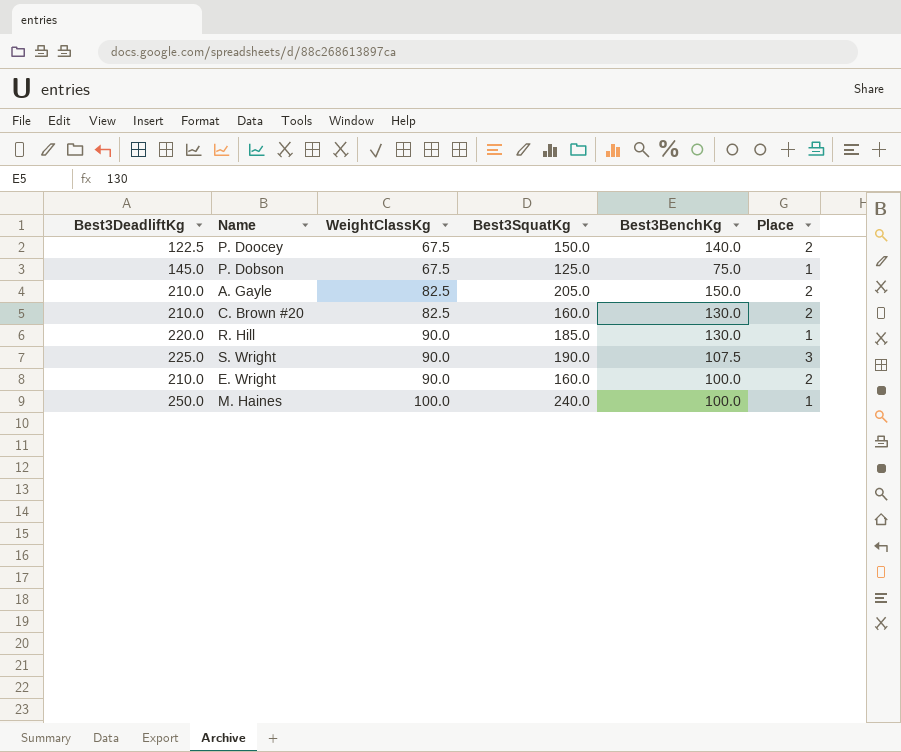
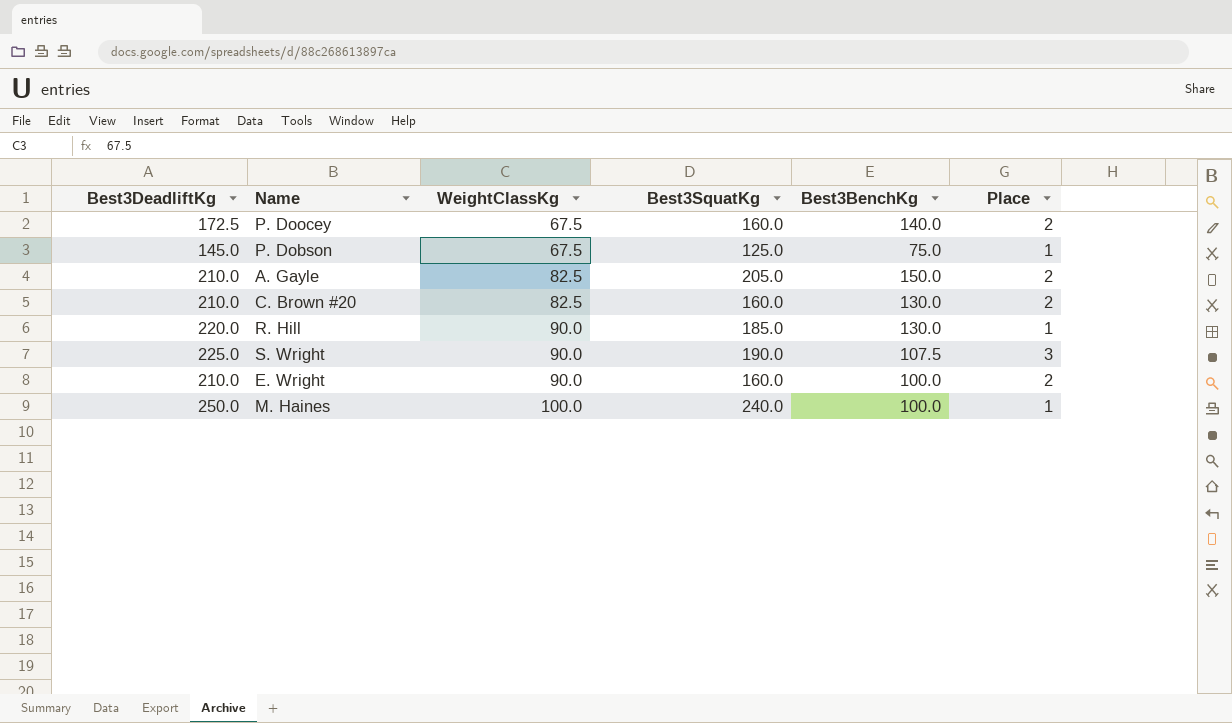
P. Doocey | Best3DeadliftKg: 122.5 -> 172.5
P. Doocey | Best3SquatKg: 150.0 -> 160.0

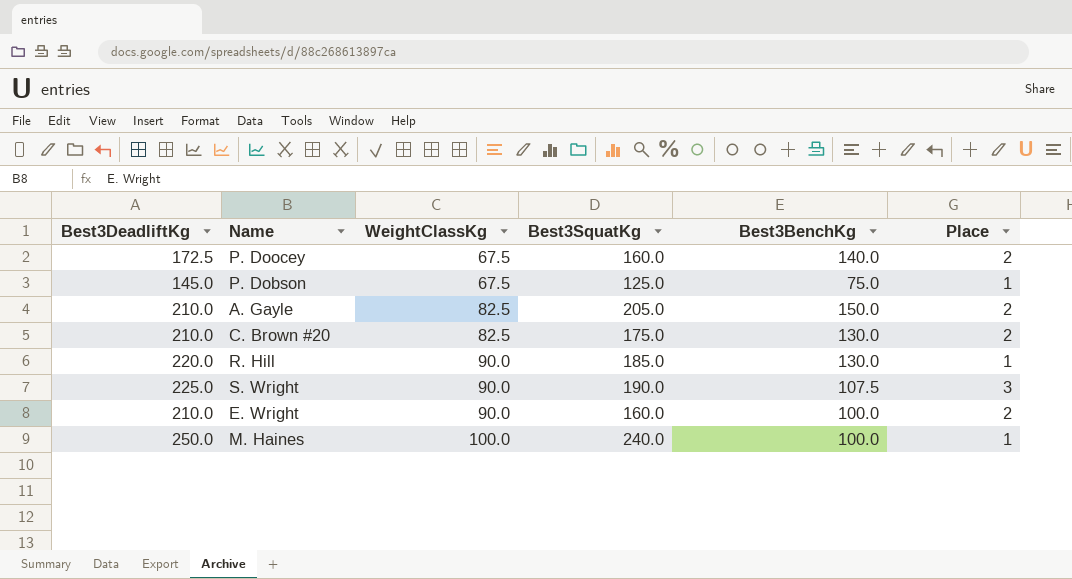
C. Brown #20 | Best3SquatKg: 160.0 -> 175.0

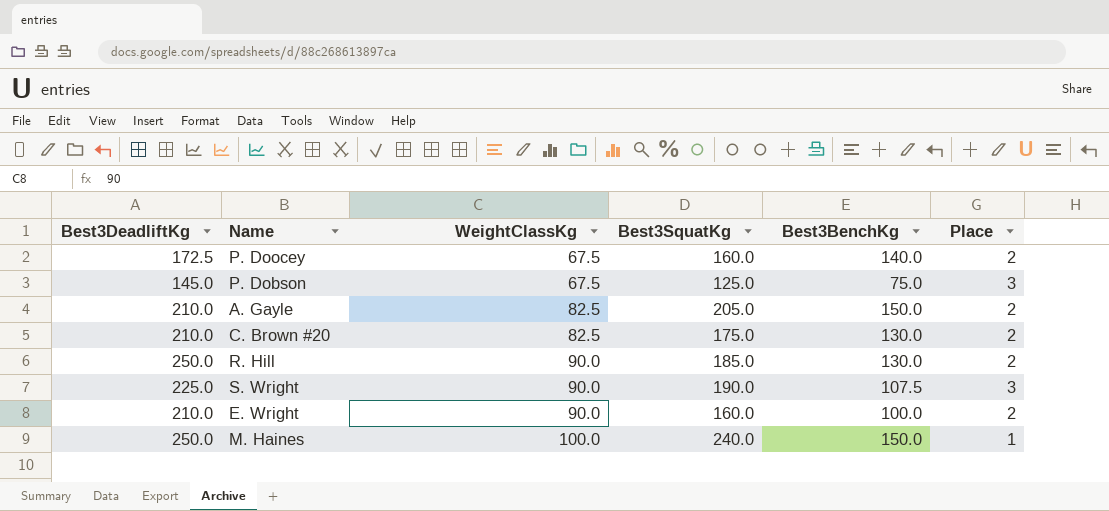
P. Dobson | Place: 1 -> 3
R. Hill | Best3DeadliftKg: 220.0 -> 250.0
R. Hill | Place: 1 -> 2
M. Haines | Best3BenchKg: 100.0 -> 150.0

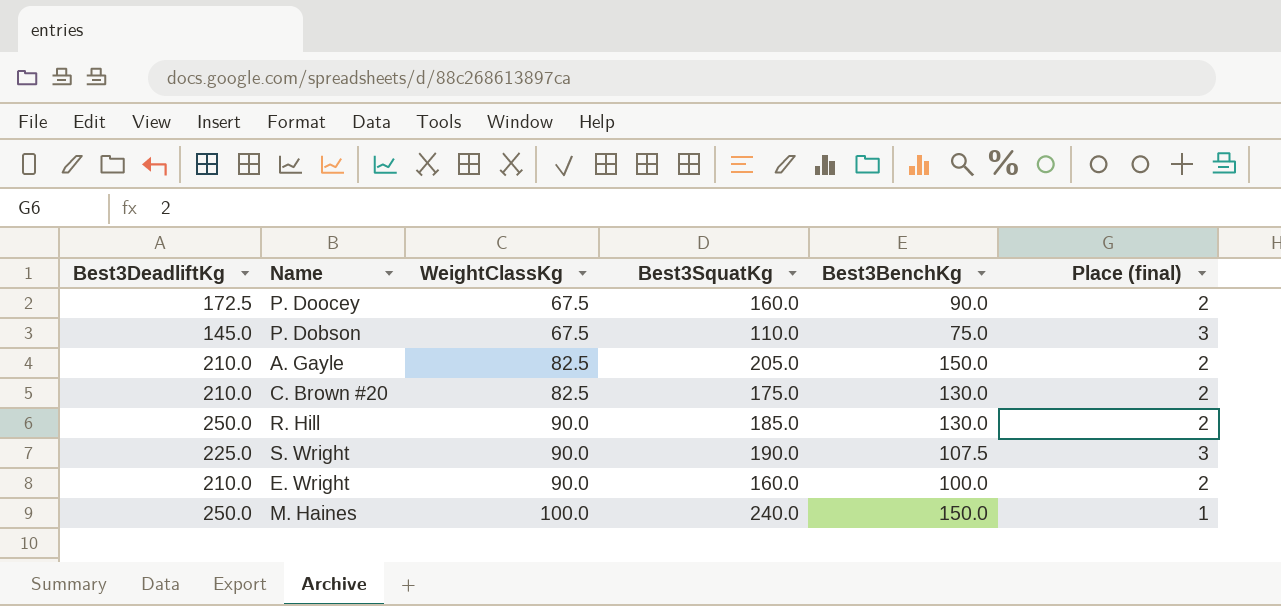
column name: Place -> Place (final)
P. Doocey | Best3BenchKg: 140.0 -> 90.0
P. Dobson | Best3SquatKg: 125.0 -> 110.0

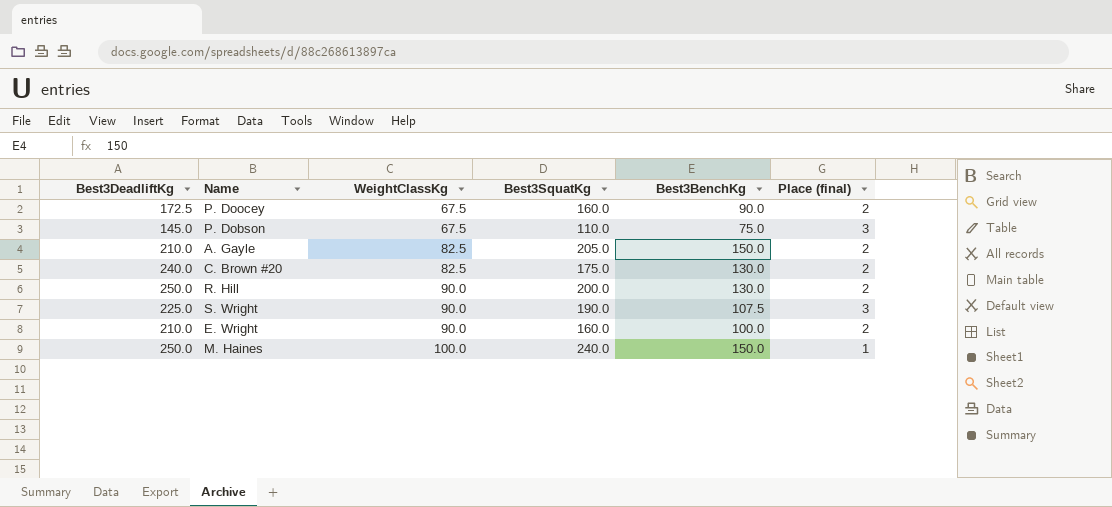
C. Brown #20 | Best3DeadliftKg: 210.0 -> 240.0
R. Hill | Best3SquatKg: 185.0 -> 200.0

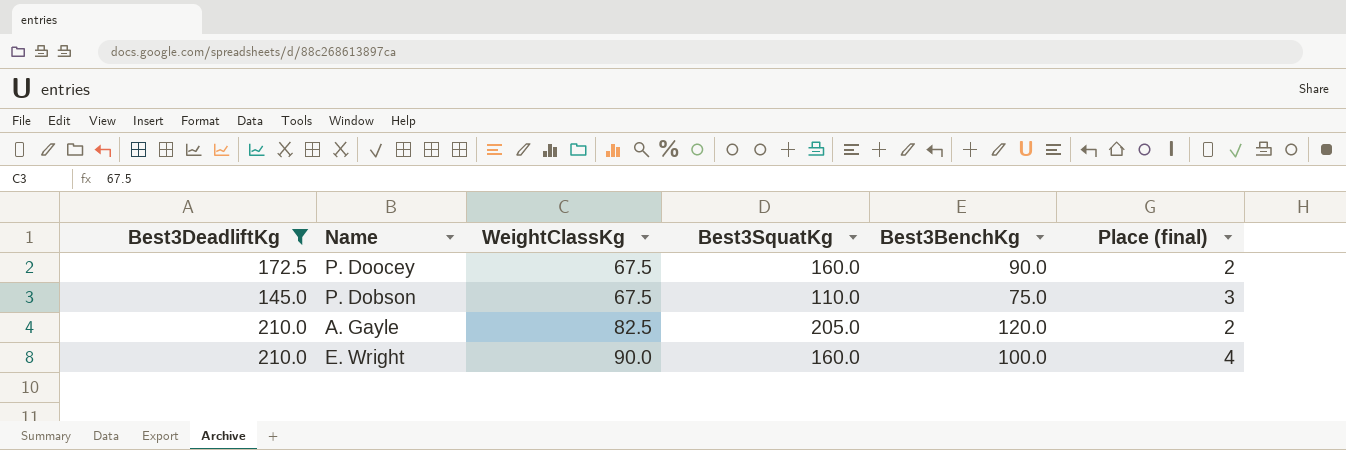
filter: none -> Best3DeadliftKg <= 210.0
A. Gayle | Best3BenchKg: 150.0 -> 120.0
E. Wright | Place (final): 2 -> 4

